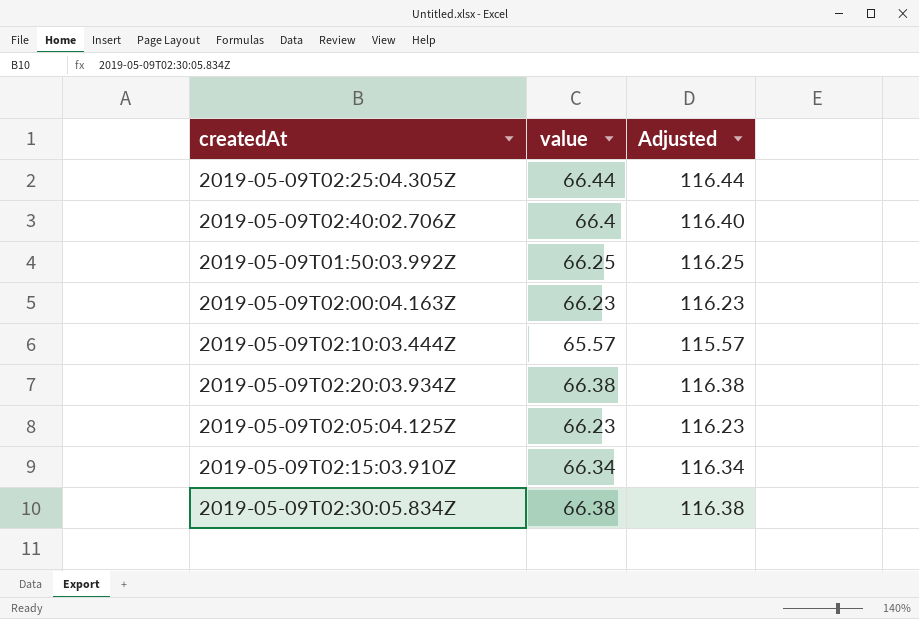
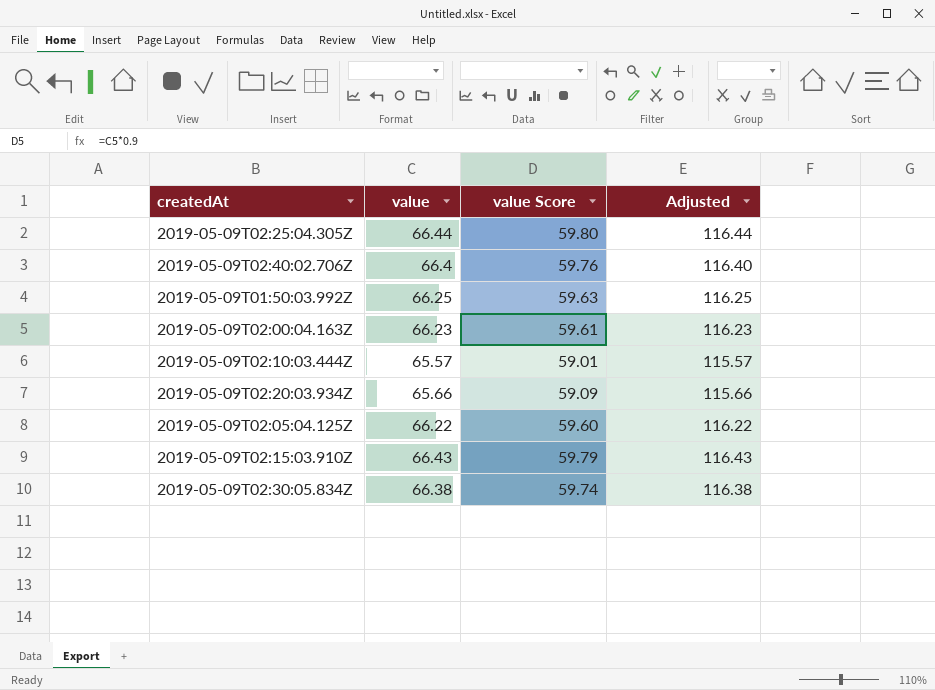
column value Score | formula: none -> [value] * 0.9
2019-05-09T02:20:03.934Z | value: 66.38 -> 65.66
2019-05-09T02:20:03.934Z | Adjusted: 116.38 -> 115.66
2019-05-09T02:05:04.125Z | value: 66.23 -> 66.22
2019-05-09T02:05:04.125Z | Adjusted: 116.23 -> 116.22
2019-05-09T02:15:03.910Z | value: 66.34 -> 66.43
2019-05-09T02:15:03.910Z | Adjusted: 116.34 -> 116.43

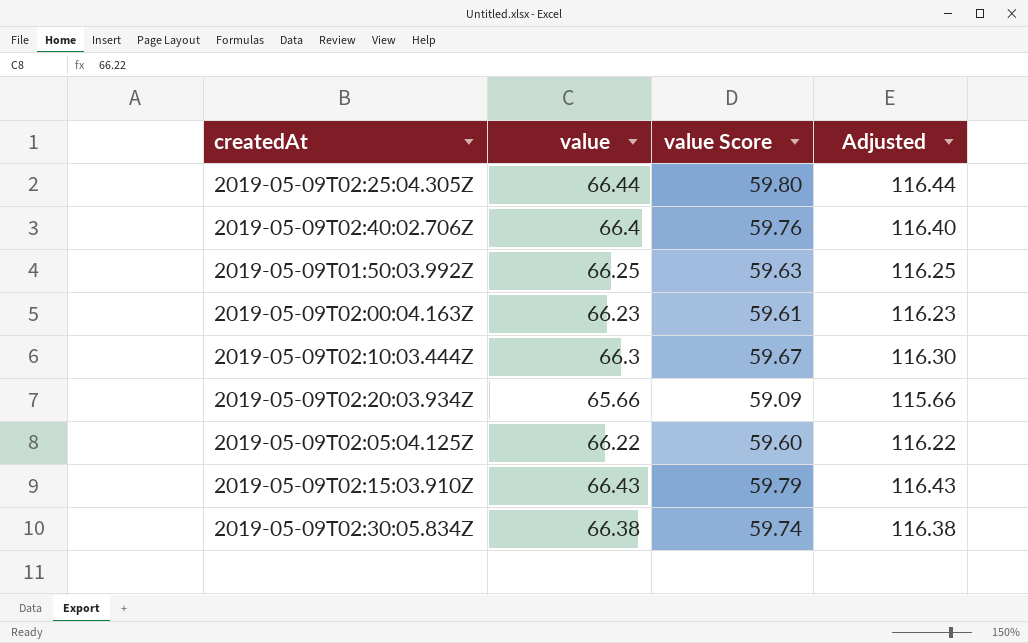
2019-05-09T02:10:03.444Z | value: 65.57 -> 66.3
2019-05-09T02:10:03.444Z | value Score: 59.01 -> 59.67
2019-05-09T02:10:03.444Z | Adjusted: 115.57 -> 116.30

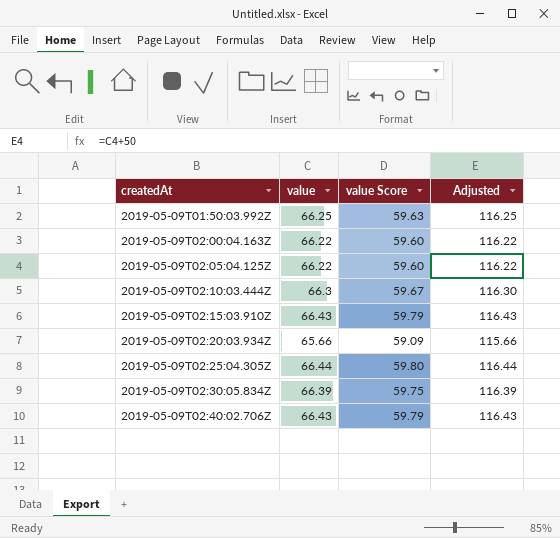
row order: none -> createdAt ascending
2019-05-09T02:00:04.163Z | value: 66.23 -> 66.22
2019-05-09T02:00:04.163Z | value Score: 59.61 -> 59.60
2019-05-09T02:00:04.163Z | Adjusted: 116.23 -> 116.22
2019-05-09T02:30:05.834Z | value: 66.38 -> 66.39
2019-05-09T02:30:05.834Z | value Score: 59.74 -> 59.75
2019-05-09T02:30:05.834Z | Adjusted: 116.38 -> 116.39
2019-05-09T02:40:02.706Z | value: 66.4 -> 66.43
2019-05-09T02:40:02.706Z | value Score: 59.76 -> 59.79
2019-05-09T02:40:02.706Z | Adjusted: 116.40 -> 116.43

